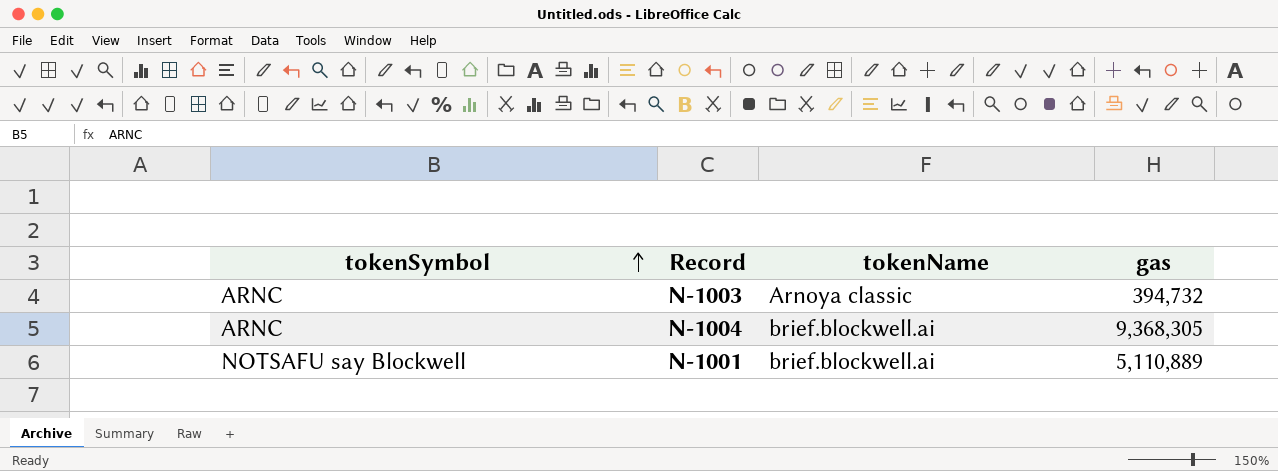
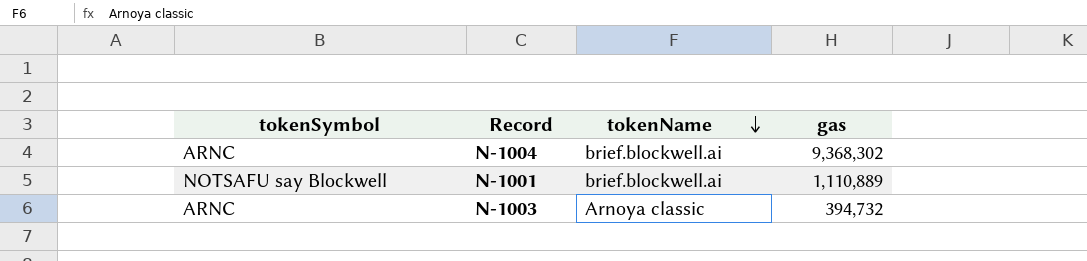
row order: tokenSymbol ascending -> tokenName descending
N-1004 | gas: 9,368,305 -> 9,368,302
N-1001 | gas: 5,110,889 -> 1,110,889

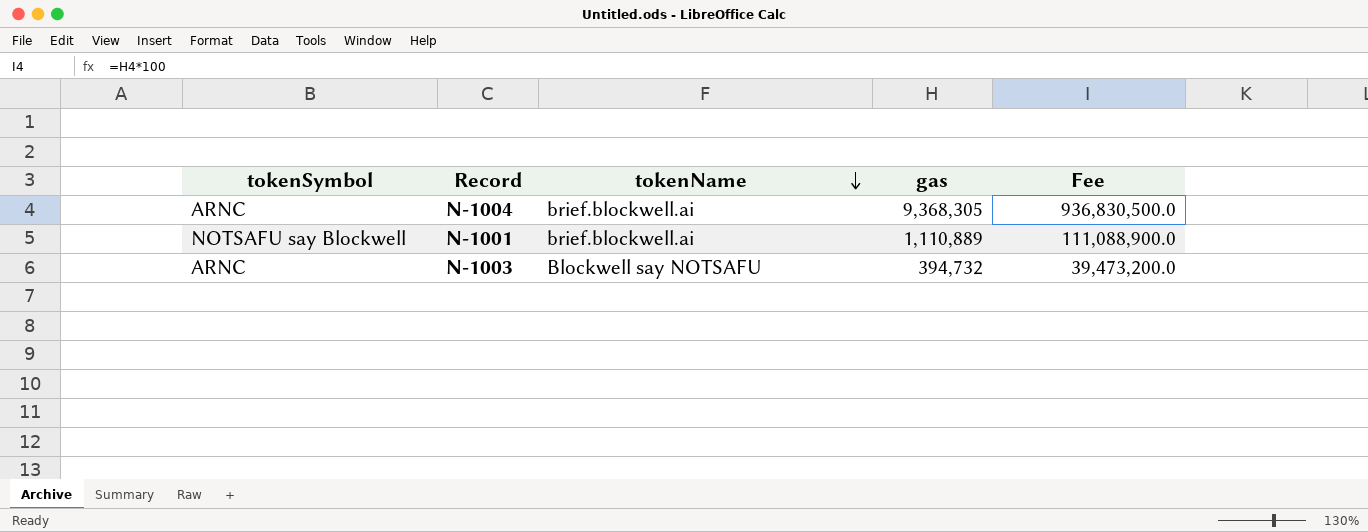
column Fee | formula: none -> [gas] * 100
N-1004 | gas: 9,368,302 -> 9,368,305
N-1003 | tokenName: Arnoya classic -> Blockwell say NOTSAFU

